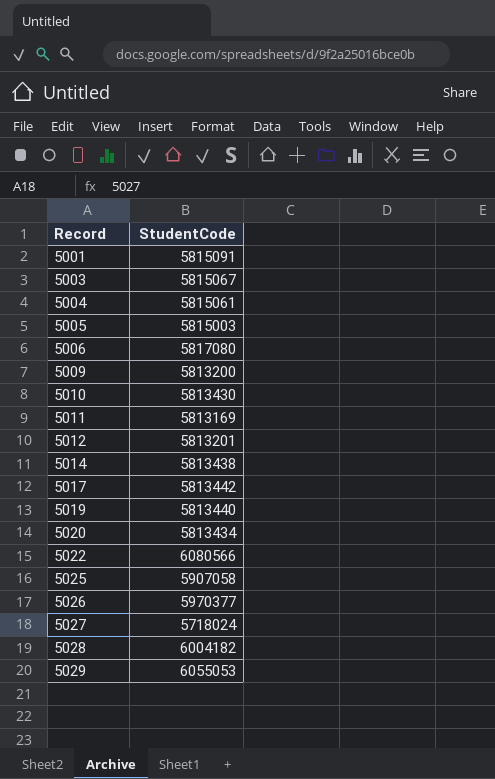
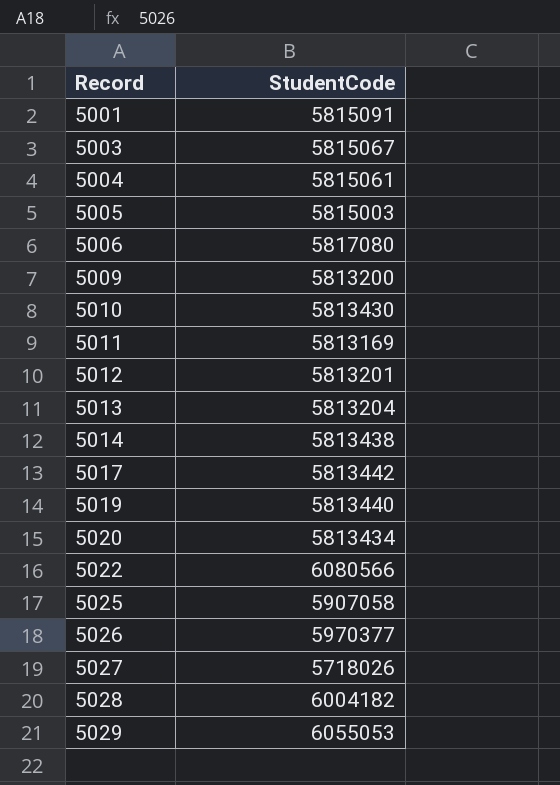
row 5013: none -> 5813204
5027 | StudentCode: 5718024 -> 5718026

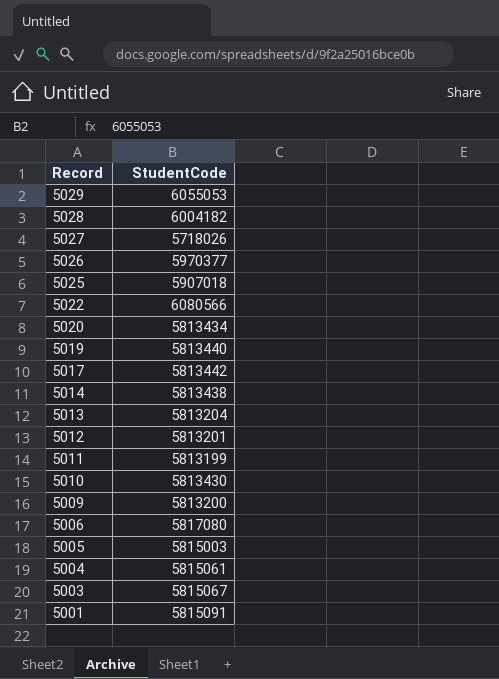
row order: Record ascending -> Record descending
5025 | StudentCode: 5907058 -> 5907018
5011 | StudentCode: 5813169 -> 5813199

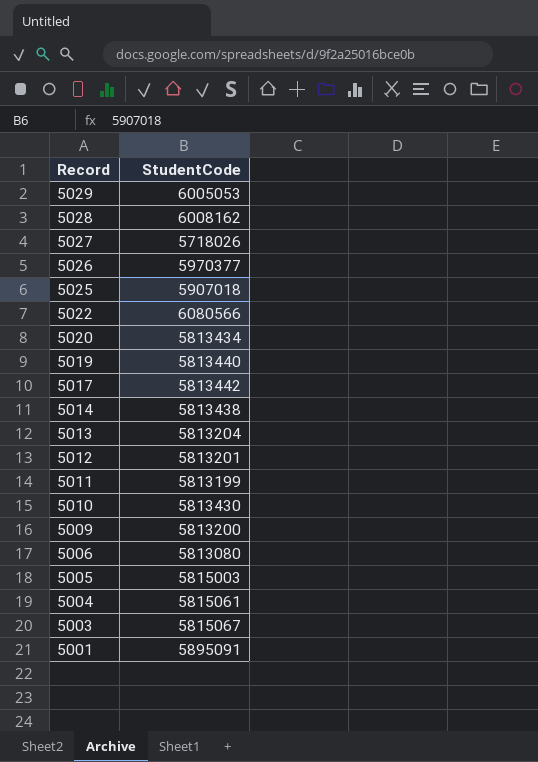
5029 | StudentCode: 6055053 -> 6005053
5028 | StudentCode: 6004182 -> 6008162
5006 | StudentCode: 5817080 -> 5813080
5001 | StudentCode: 5815091 -> 5895091

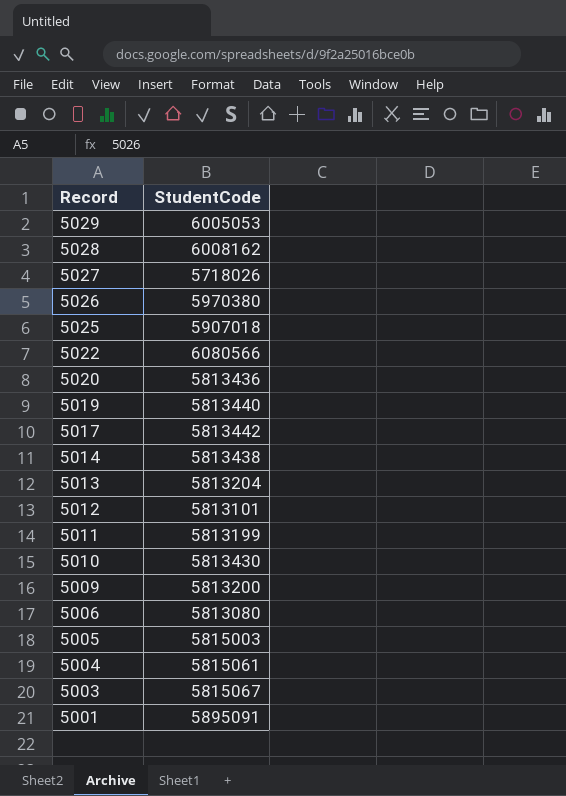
5026 | StudentCode: 5970377 -> 5970380
5020 | StudentCode: 5813434 -> 5813436
5012 | StudentCode: 5813201 -> 5813101

